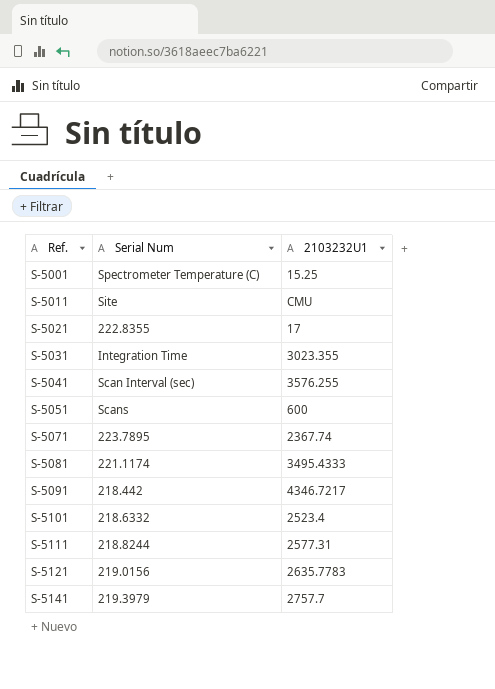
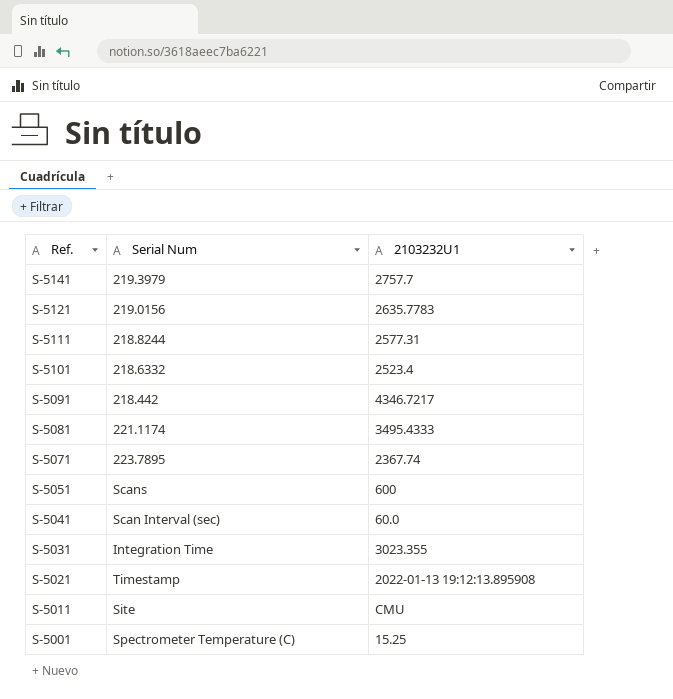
row order: Ref. ascending -> Ref. descending
S-5041 | 2103232U1: 3576.255 -> 60.0
S-5021 | Serial Num: 222.8355 -> Timestamp
S-5021 | 2103232U1: 17 -> 2022-01-13 19:12:13.895908

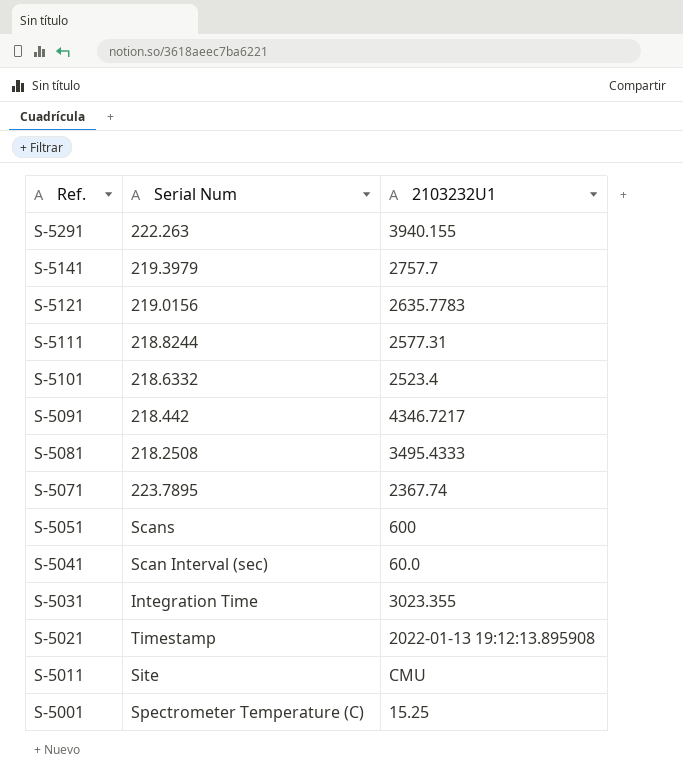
row S-5291: none -> 222.263 | 3940.155
S-5081 | Serial Num: 221.1174 -> 218.2508

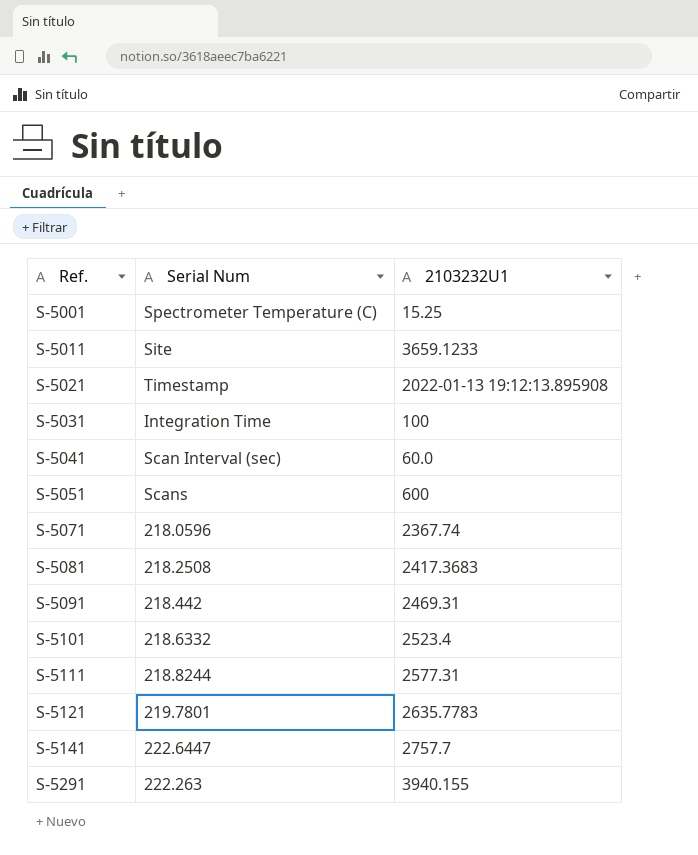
row order: Ref. descending -> Ref. ascending
S-5011 | 2103232U1: CMU -> 3659.1233
S-5031 | 2103232U1: 3023.355 -> 100
S-5071 | Serial Num: 223.7895 -> 218.0596
S-5081 | 2103232U1: 3495.4333 -> 2417.3683
S-5091 | 2103232U1: 4346.7217 -> 2469.31
S-5121 | Serial Num: 219.0156 -> 219.7801
S-5141 | Serial Num: 219.3979 -> 222.6447

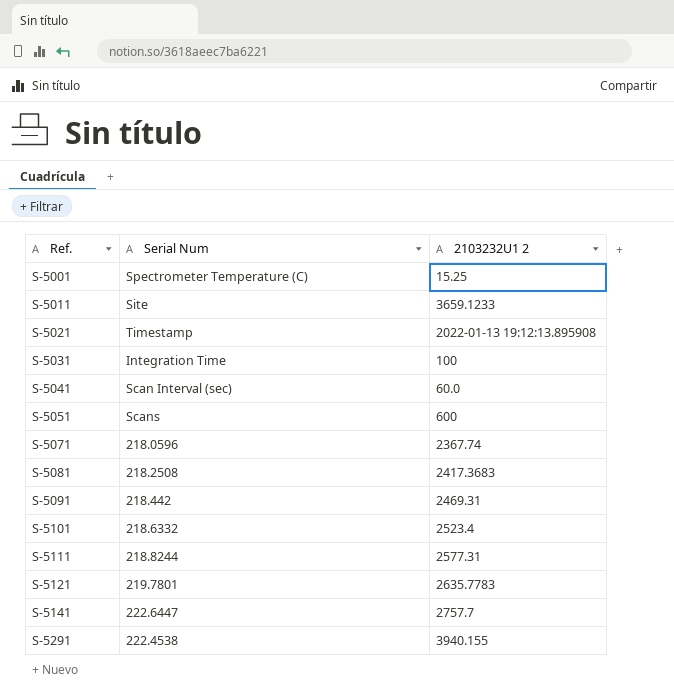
column name: 2103232U1 -> 2103232U1 2
S-5291 | Serial Num: 222.263 -> 222.4538

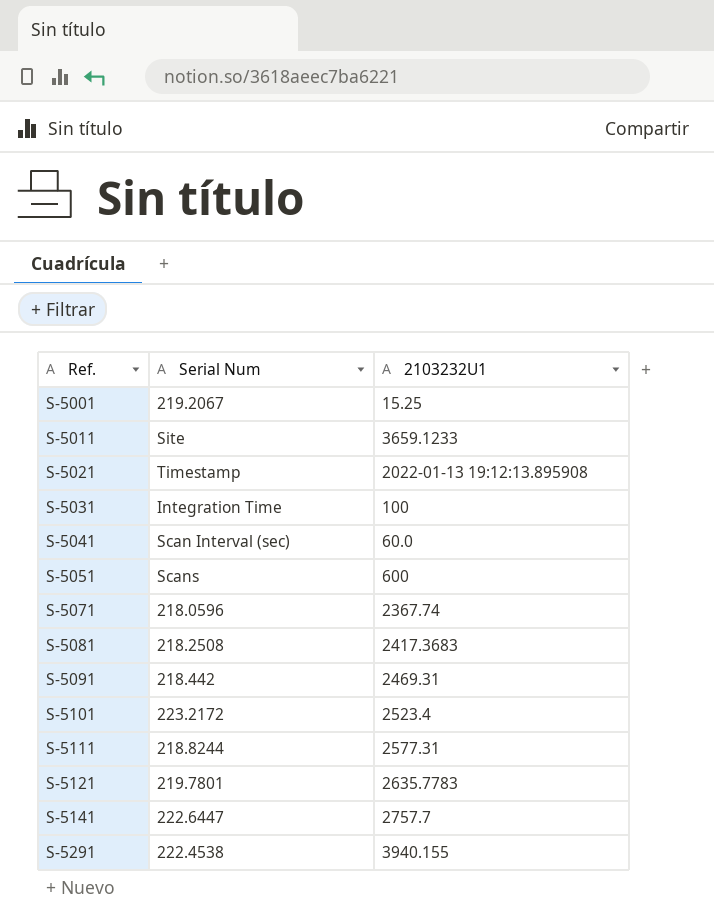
column name: 2103232U1 2 -> 2103232U1
S-5001 | Serial Num: Spectrometer Temperature (C) -> 219.2067
S-5101 | Serial Num: 218.6332 -> 223.2172

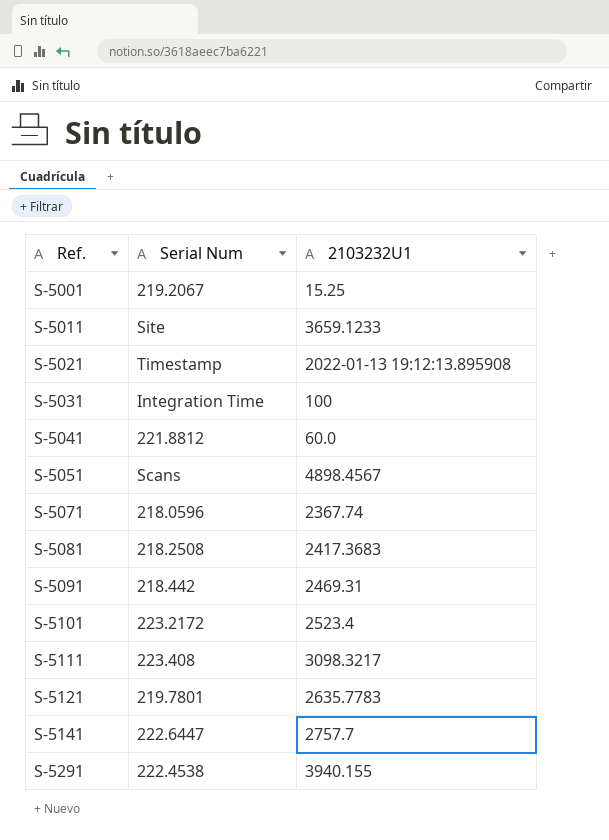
S-5041 | Serial Num: Scan Interval (sec) -> 221.8812
S-5051 | 2103232U1: 600 -> 4898.4567
S-5111 | Serial Num: 218.8244 -> 223.408
S-5111 | 2103232U1: 2577.31 -> 3098.3217

